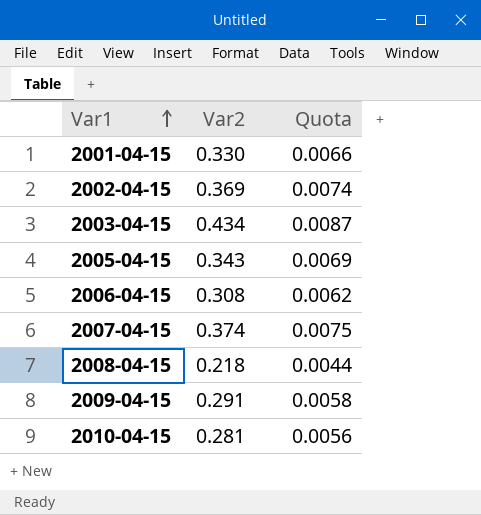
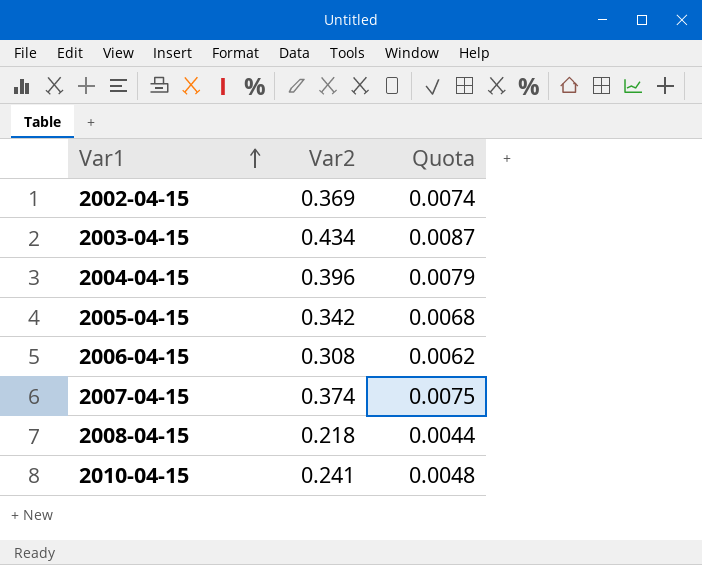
row 2001-04-15: 0.330 | 0.0066 -> none
row 2009-04-15: 0.291 | 0.0058 -> none
row 2004-04-15: none -> 0.396 | 0.0079
2005-04-15 | Var2: 0.343 -> 0.342
2005-04-15 | Quota: 0.0069 -> 0.0068
2010-04-15 | Var2: 0.281 -> 0.241
2010-04-15 | Quota: 0.0056 -> 0.0048

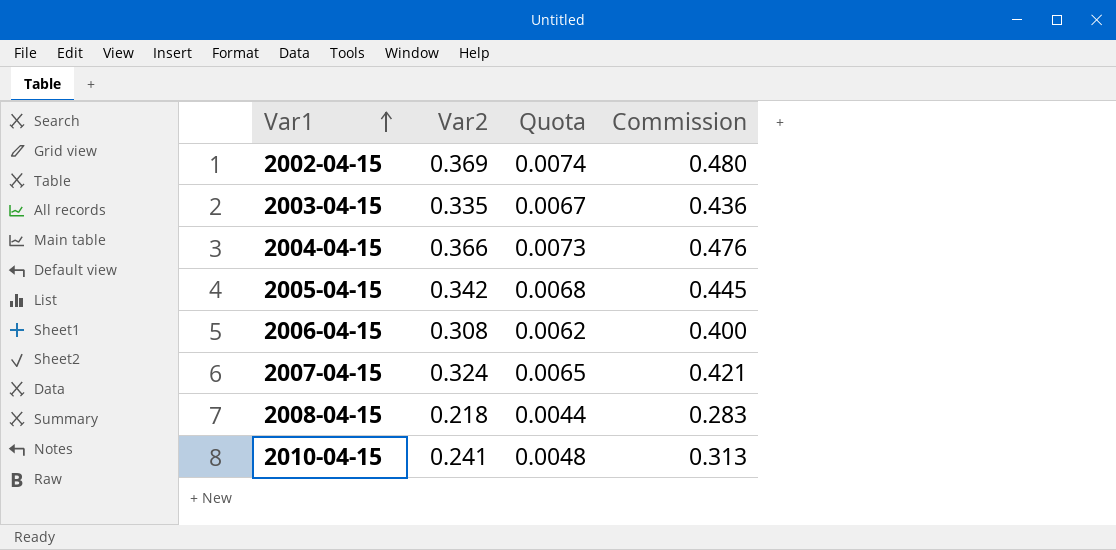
column Commission | formula: none -> [Var2] * 1.3
2003-04-15 | Var2: 0.434 -> 0.335
2003-04-15 | Quota: 0.0087 -> 0.0067
2004-04-15 | Var2: 0.396 -> 0.366
2004-04-15 | Quota: 0.0079 -> 0.0073
2007-04-15 | Var2: 0.374 -> 0.324
2007-04-15 | Quota: 0.0075 -> 0.0065

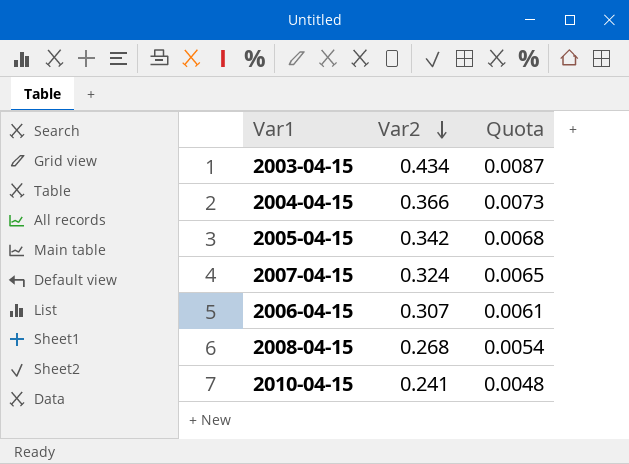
row order: Var1 ascending -> Var2 descending
column Commission | formula: [Var2] * 1.3 -> none
row 2002-04-15: 0.369 | 0.0074 | 0.480 -> none
2003-04-15 | Var2: 0.335 -> 0.434
2003-04-15 | Quota: 0.0067 -> 0.0087
2006-04-15 | Var2: 0.308 -> 0.307
2006-04-15 | Quota: 0.0062 -> 0.0061
2008-04-15 | Var2: 0.218 -> 0.268
2008-04-15 | Quota: 0.0044 -> 0.0054

